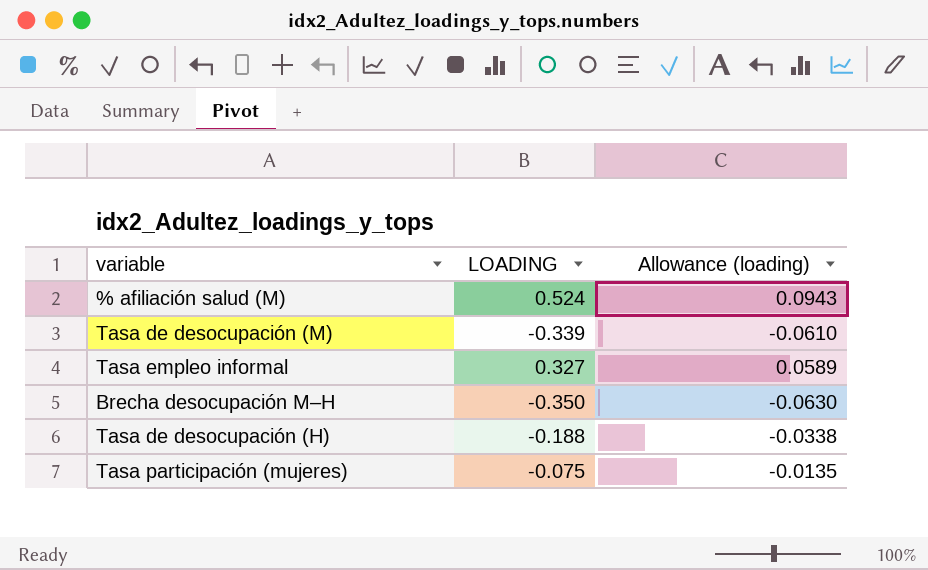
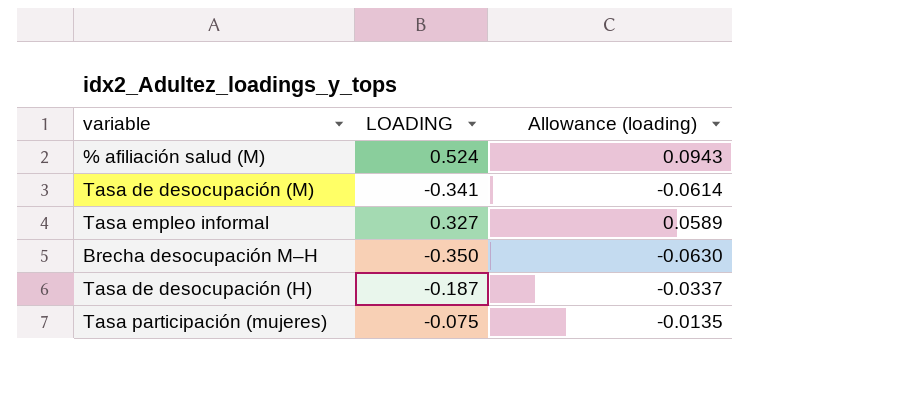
Tasa de desocupación (M) | LOADING: -0.339 -> -0.341
Tasa de desocupación (M) | Allowance (loading): -0.0610 -> -0.0614
Tasa de desocupación (H) | LOADING: -0.188 -> -0.187
Tasa de desocupación (H) | Allowance (loading): -0.0338 -> -0.0337

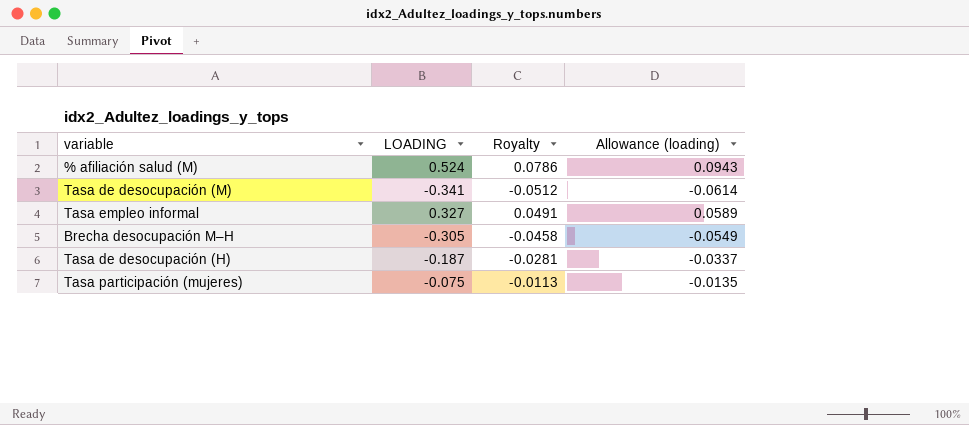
column Royalty | formula: none -> [LOADING] * 0.15
Brecha desocupación M–H | LOADING: -0.350 -> -0.305
Brecha desocupación M–H | Allowance (loading): -0.0630 -> -0.0549

